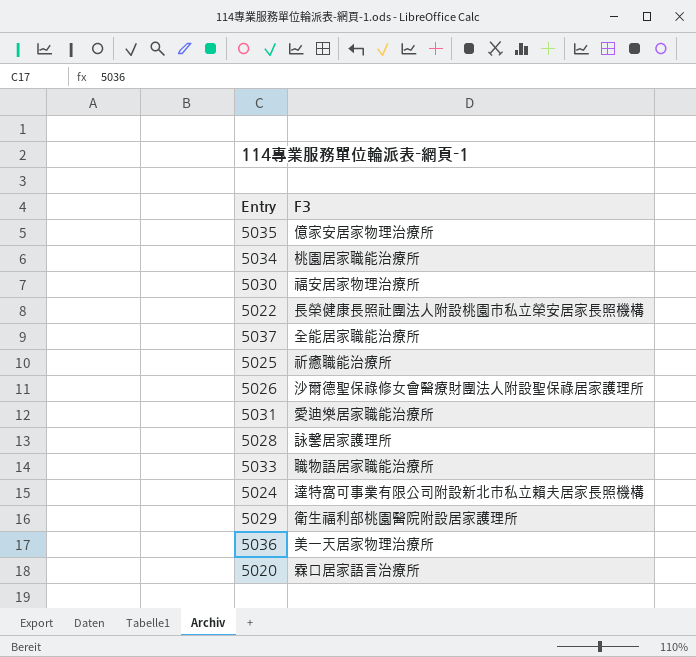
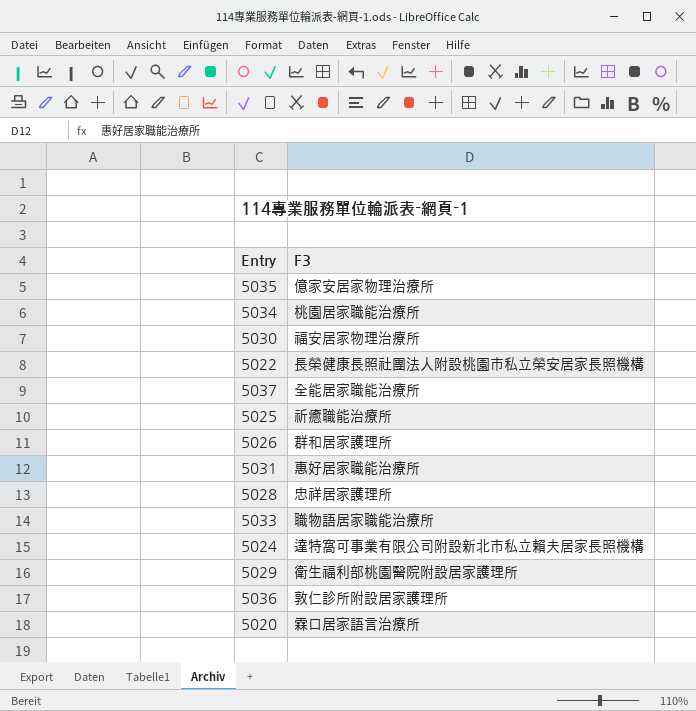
5026 | F3: 沙爾德聖保祿修女會醫療財團法人附設聖保祿居家護理所 -> 群和居家護理所
5031 | F3: 愛迪樂居家職能治療所 -> 惠好居家職能治療所
5028 | F3: 詠馨居家護理所 -> 忠祥居家護理所
5036 | F3: 美一天居家物理治療所 -> 敦仁診所附設居家護理所

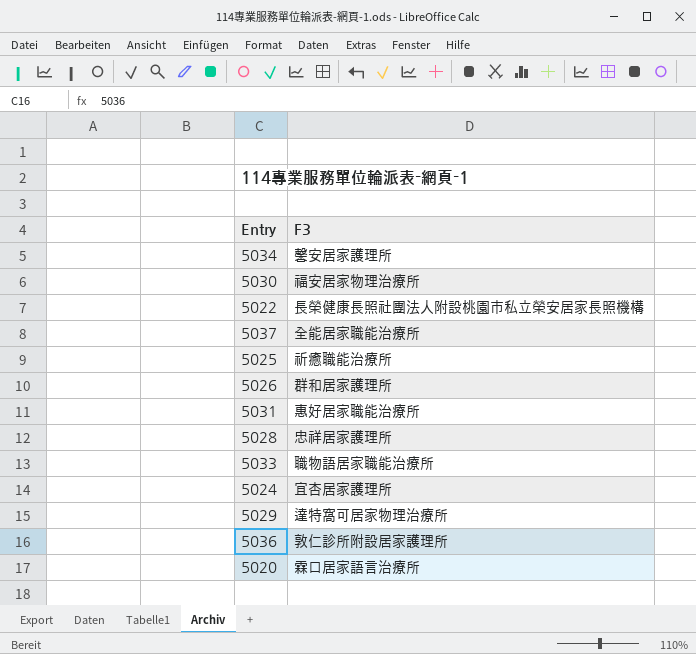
row 5035: 億家安居家物理治療所 -> none
5034 | F3: 桃園居家職能治療所 -> 馨安居家護理所
5024 | F3: 達特窩可事業有限公司附設新北市私立賴夫居家長照機構 -> 宜杏居家護理所
5029 | F3: 衛生福利部桃園醫院附設居家護理所 -> 達特窩可居家物理治療所

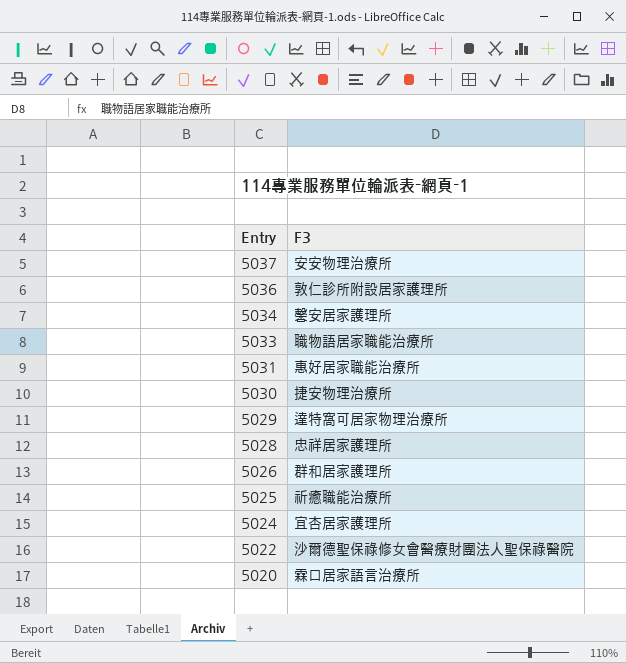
row order: none -> Entry descending
5037 | F3: 全能居家職能治療所 -> 安安物理治療所
5030 | F3: 福安居家物理治療所 -> 捷安物理治療所
5022 | F3: 長榮健康長照社團法人附設桃園市私立榮安居家長照機構 -> 沙爾德聖保祿修女會醫療財團法人聖保祿醫院

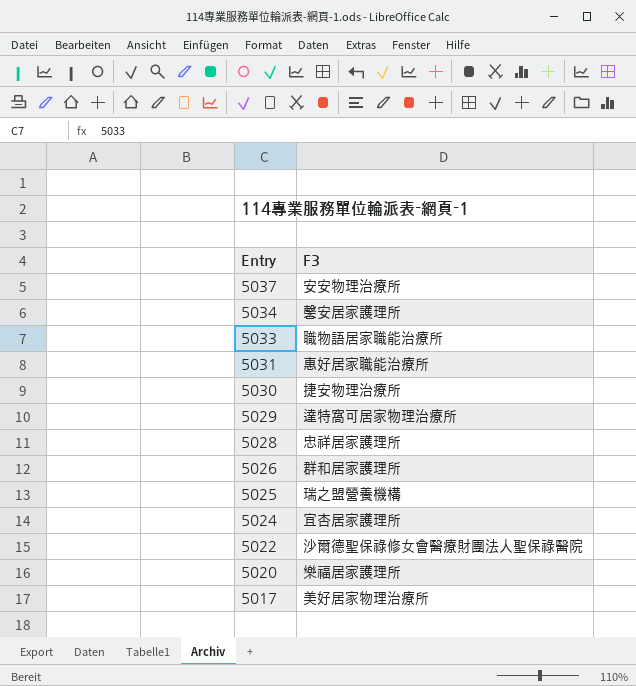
row 5036: 敦仁診所附設居家護理所 -> none
5025 | F3: 祈癒職能治療所 -> 瑞之盟營養機構
5020 | F3: 霖口居家語言治療所 -> 樂福居家護理所
row 5017: none -> 美好居家物理治療所

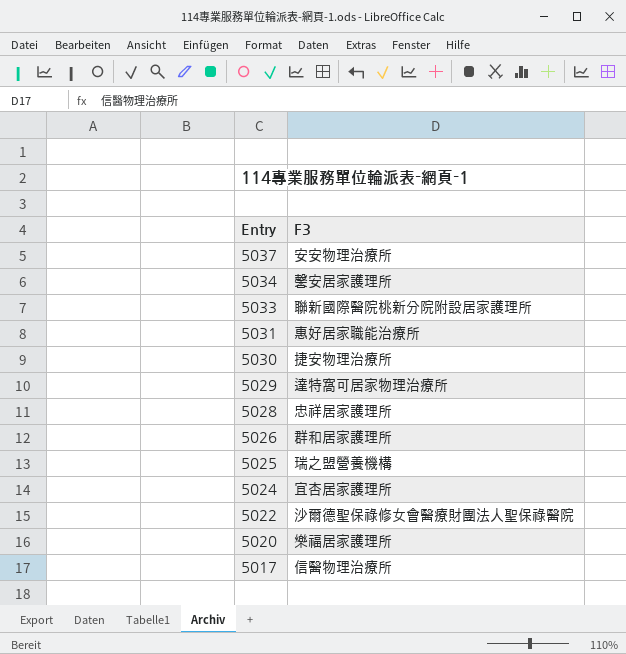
5033 | F3: 職物語居家職能治療所 -> 聯新國際醫院桃新分院附設居家護理所
5017 | F3: 美好居家物理治療所 -> 信醫物理治療所

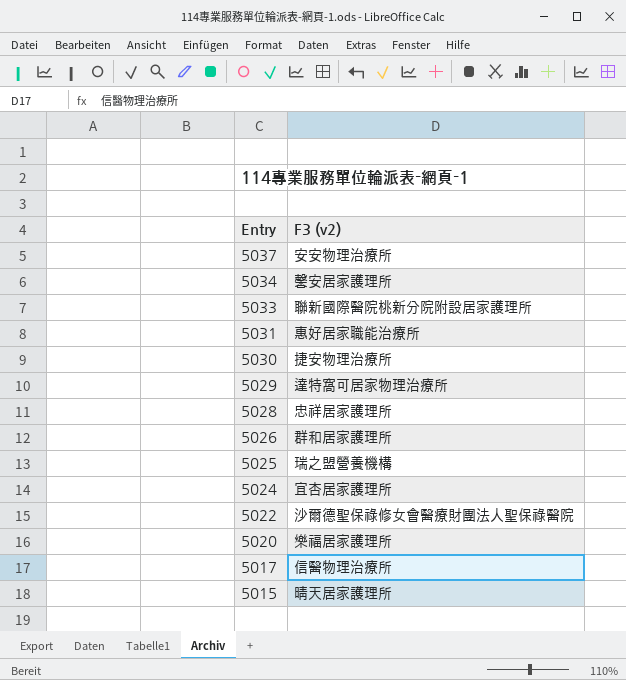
column name: F3 -> F3 (v2)
row 5015: none -> 晴天居家護理所

